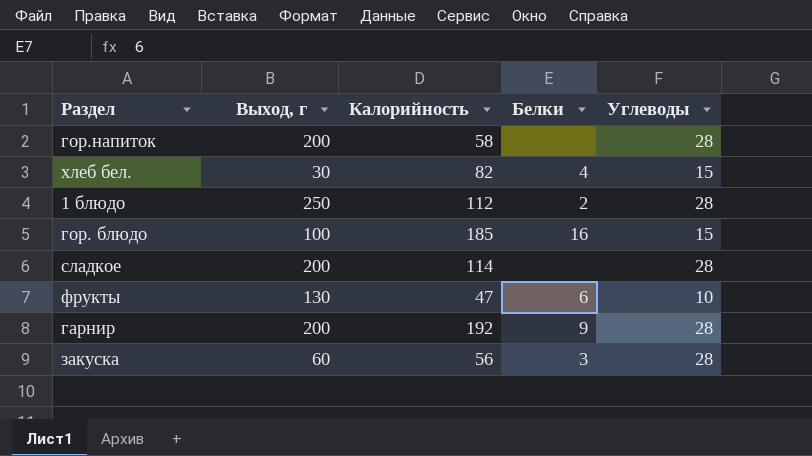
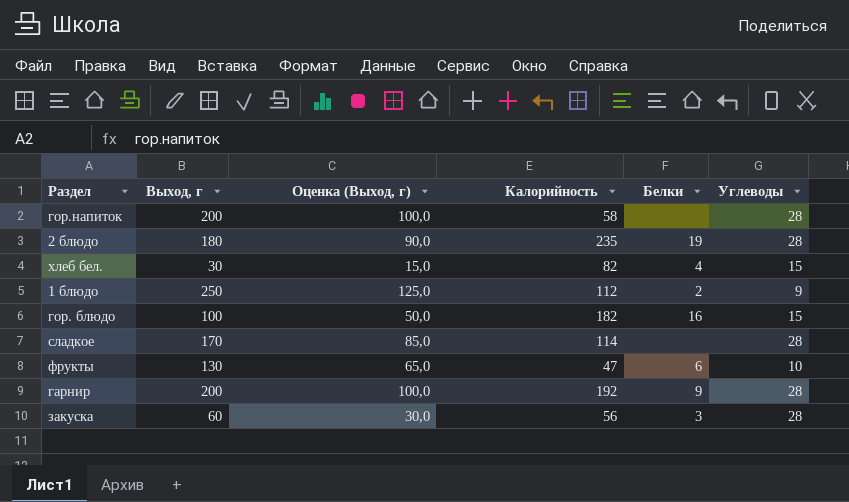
column Оценка (Выход, г) | formula: none -> [Выход, г] * 0,5
row 2 блюдо: none -> 180 | 90,0 | 235 | 19 | 28
1 блюдо | Углеводы: 28 -> 9
гор. блюдо | Калорийность: 185 -> 182
сладкое | Выход, г: 200 -> 170

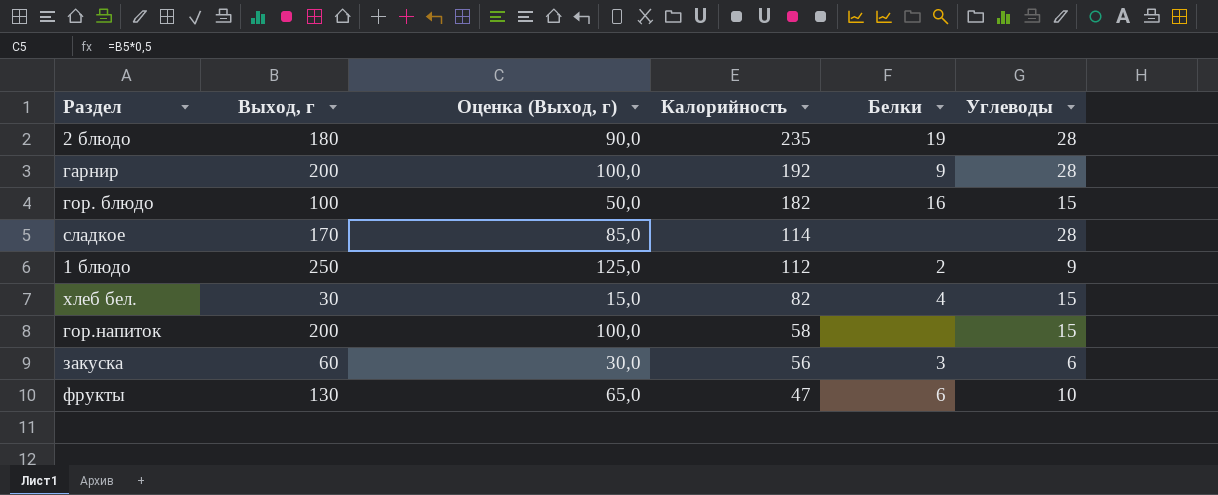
row order: none -> Калорийность descending
гор.напиток | Углеводы: 28 -> 15
закуска | Углеводы: 28 -> 6

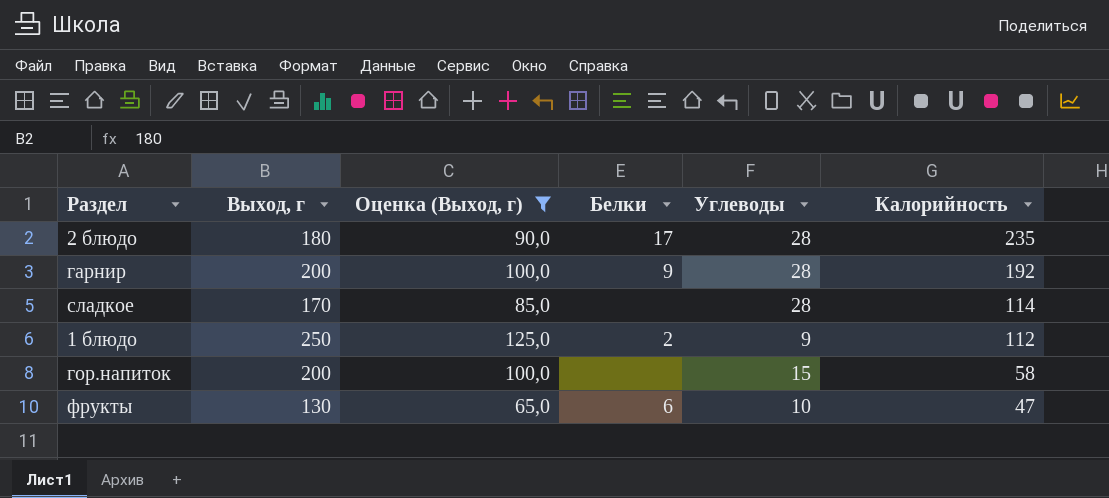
filter: none -> Оценка (Выход, г) >= 65,0
column Калорийность | position: 4 -> 6
2 блюдо | Белки: 19 -> 17

